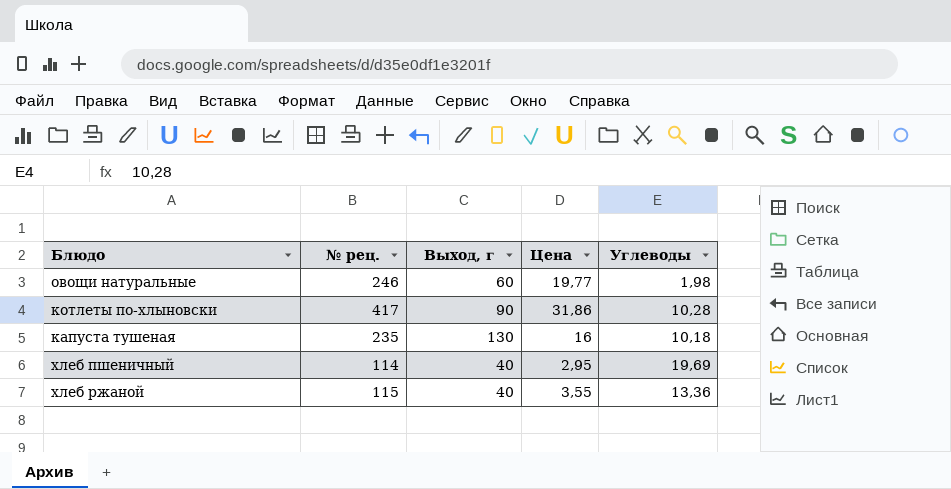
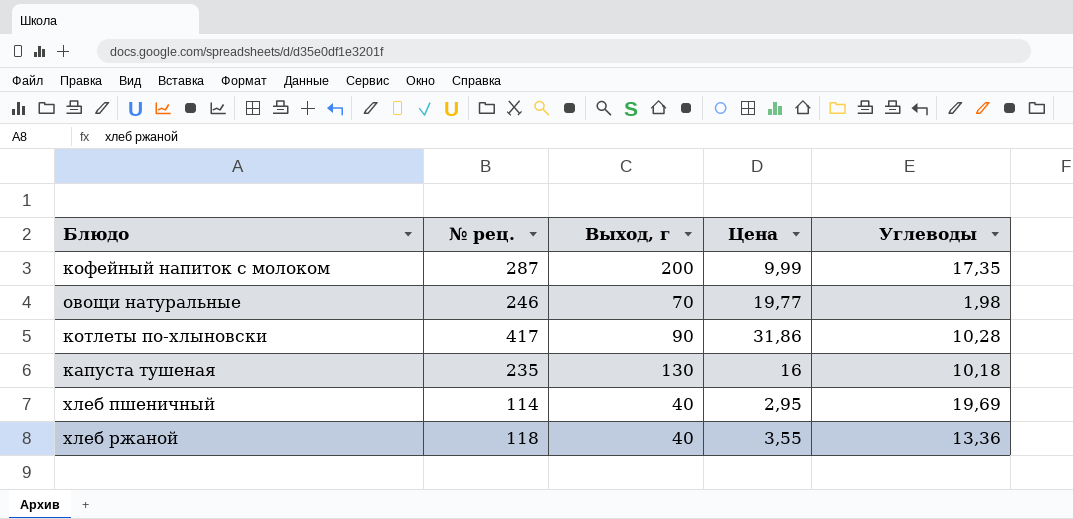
row кофейный напиток с молоком: none -> 287 | 200 | 9,99 | 17,35
овощи натуральные | Выход, г: 60 -> 70
хлеб ржаной | № рец.: 115 -> 118

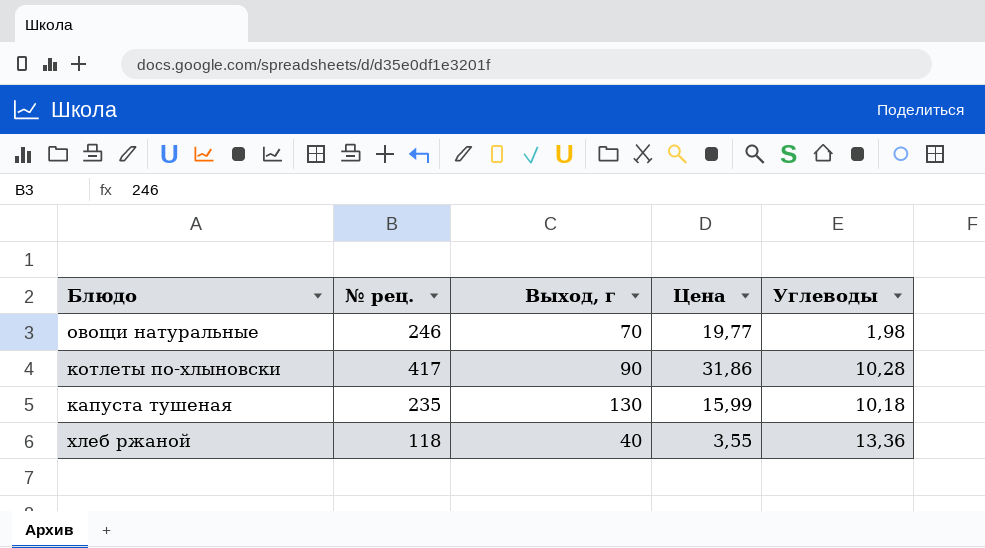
row кофейный напиток с молоком: 287 | 200 | 9,99 | 17,35 -> none
row хлеб пшеничный: 114 | 40 | 2,95 | 19,69 -> none
капуста тушеная | Цена: 16 -> 15,99

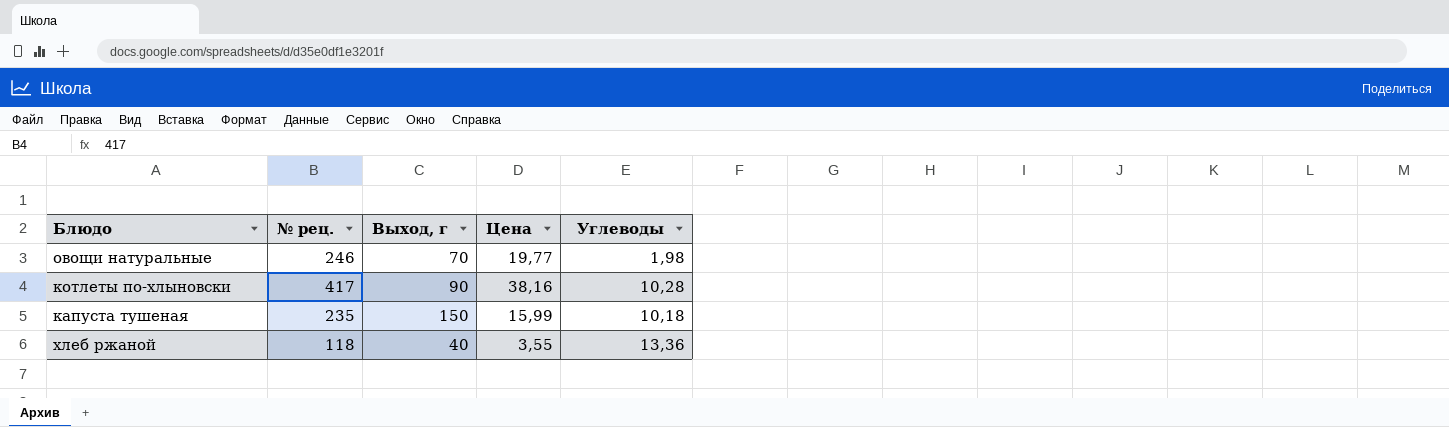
котлеты по-хлыновски | Цена: 31,86 -> 38,16
капуста тушеная | Выход, г: 130 -> 150

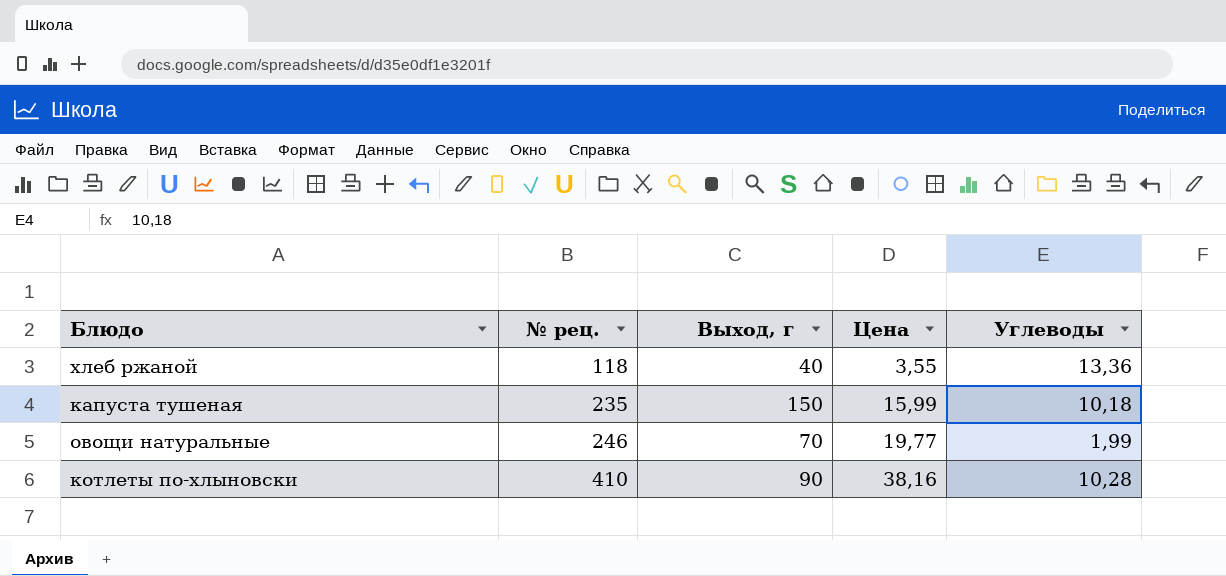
row order: none -> № рец. ascending
овощи натуральные | Углеводы: 1,98 -> 1,99
котлеты по-хлыновски | № рец.: 417 -> 410

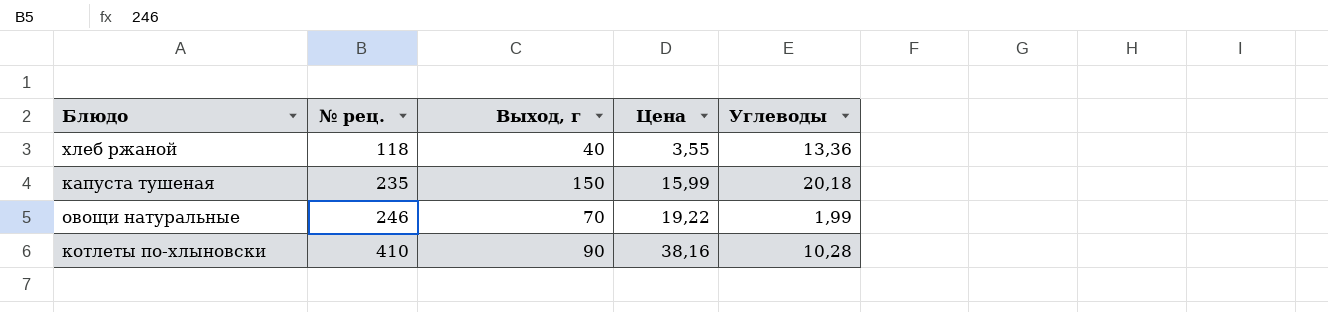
капуста тушеная | Углеводы: 10,18 -> 20,18
овощи натуральные | Цена: 19,77 -> 19,22

